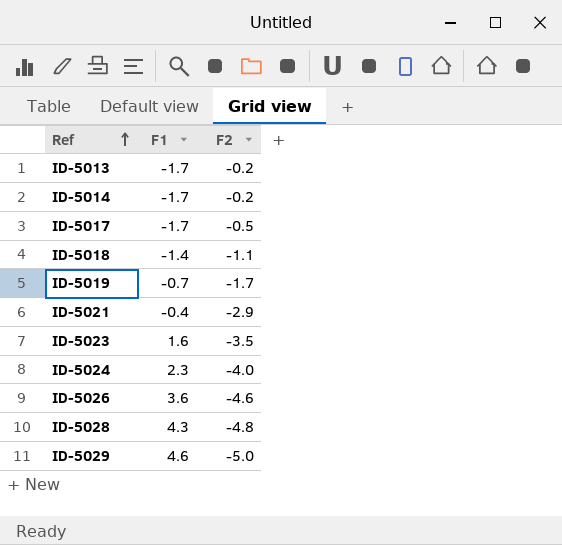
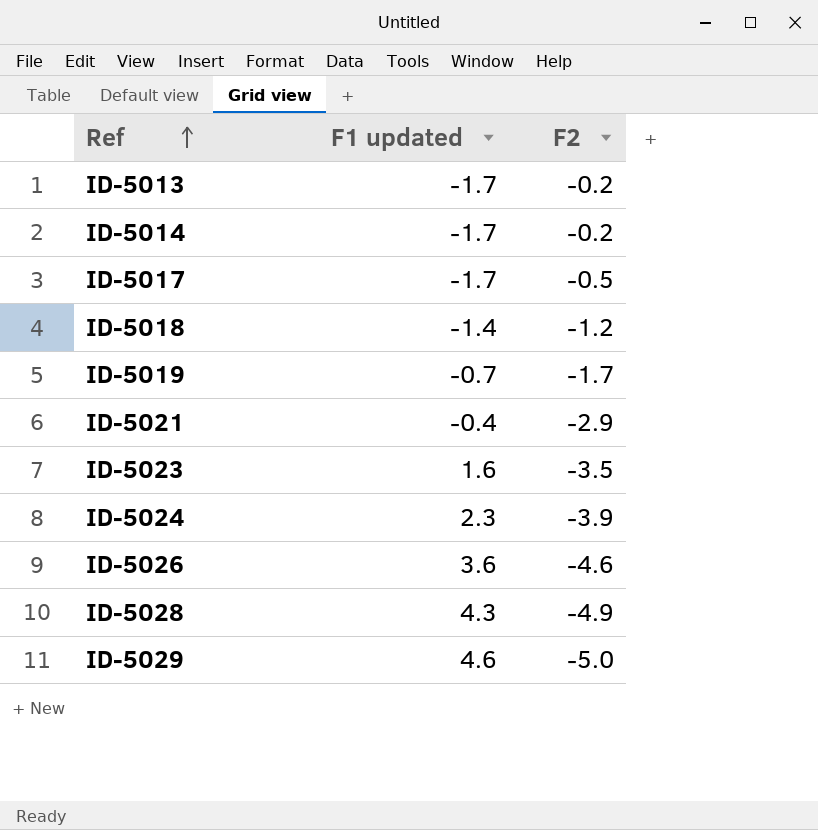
column name: F1 -> F1 updated
ID-5018 | F2: -1.1 -> -1.2
ID-5024 | F2: -4.0 -> -3.9
ID-5028 | F2: -4.8 -> -4.9

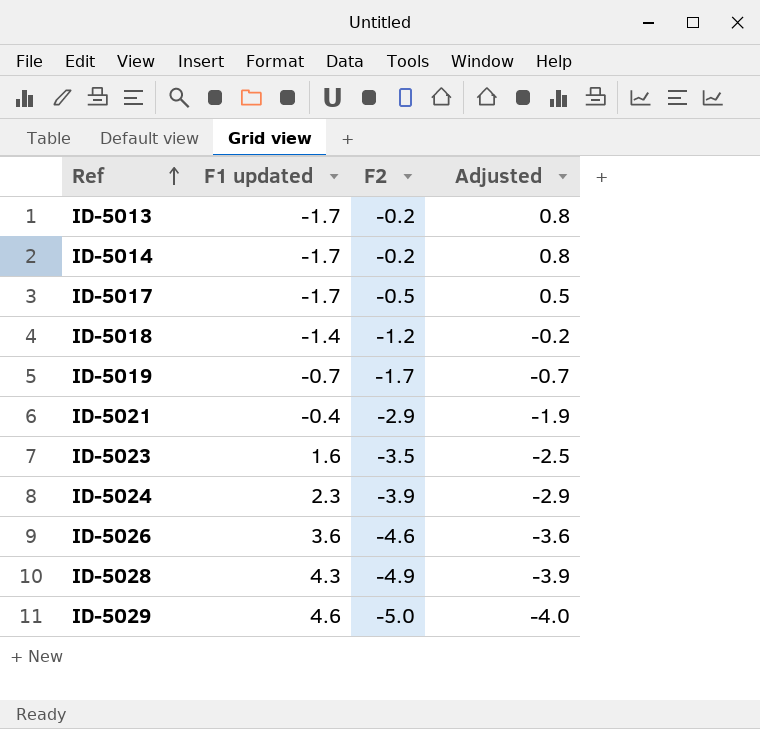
column Adjusted | formula: none -> [F2] + 1

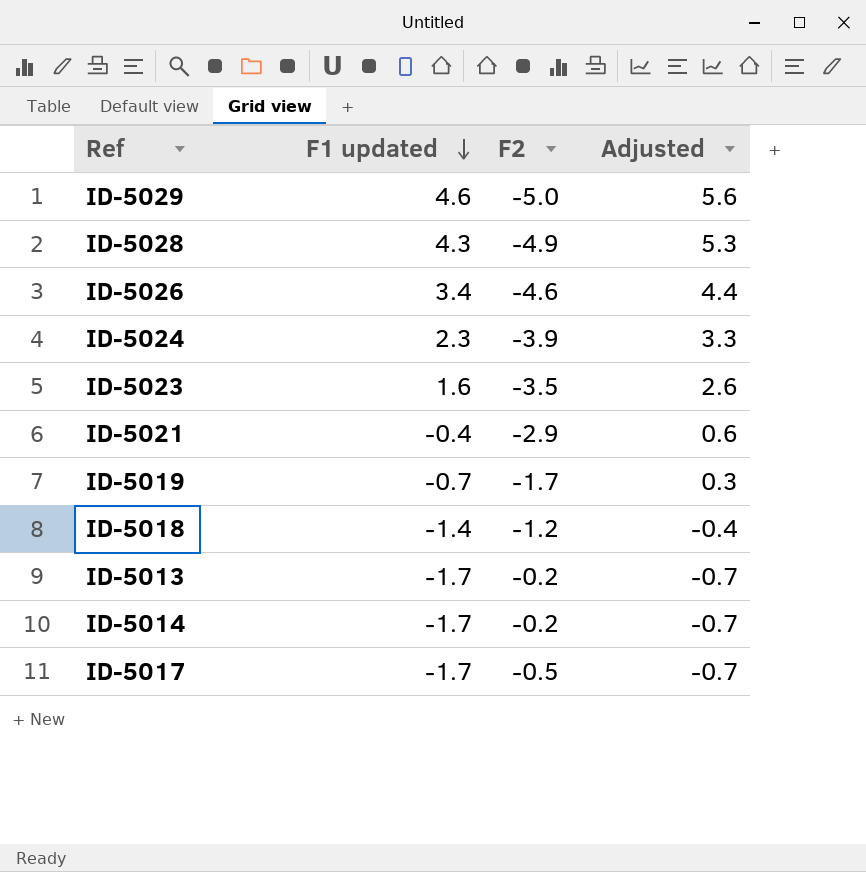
row order: Ref ascending -> F1 updated descending
column Adjusted | formula: [F2] + 1 -> [F1 updated] + 1
ID-5026 | F1 updated: 3.6 -> 3.4

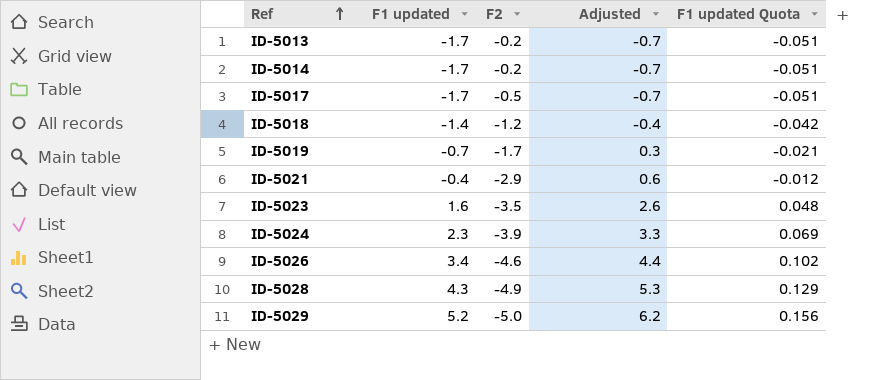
row order: F1 updated descending -> Ref ascending
column F1 updated Quota | formula: none -> [F1 updated] * 0.03
ID-5029 | F1 updated: 4.6 -> 5.2
ID-5029 | Adjusted: 5.6 -> 6.2

